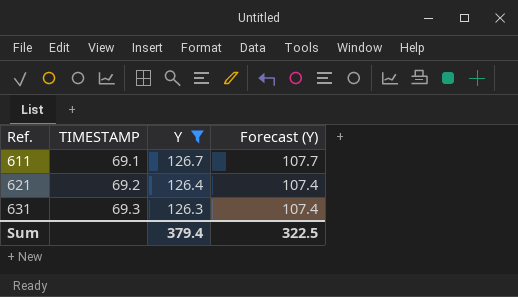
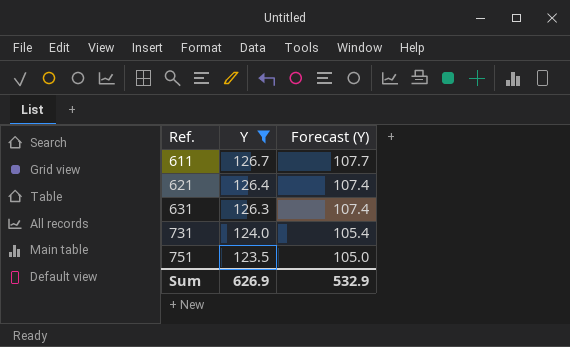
column TIMESTAMP | position: 2 -> none
row 731: none -> 124.0 | 105.4
row 751: none -> 123.5 | 105.0
Sum | Y: 379.4 -> 626.9
Sum | Forecast (Y): 322.5 -> 532.9

